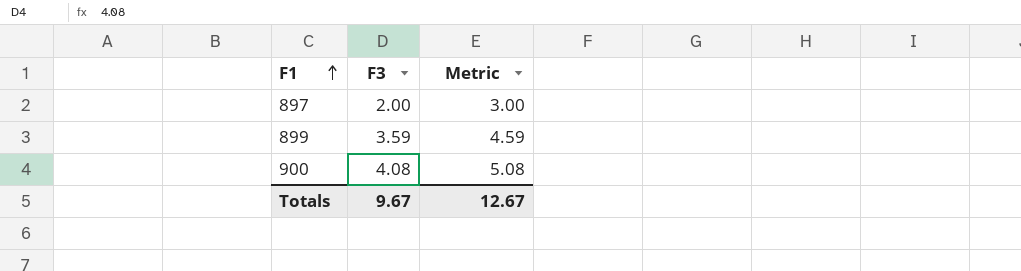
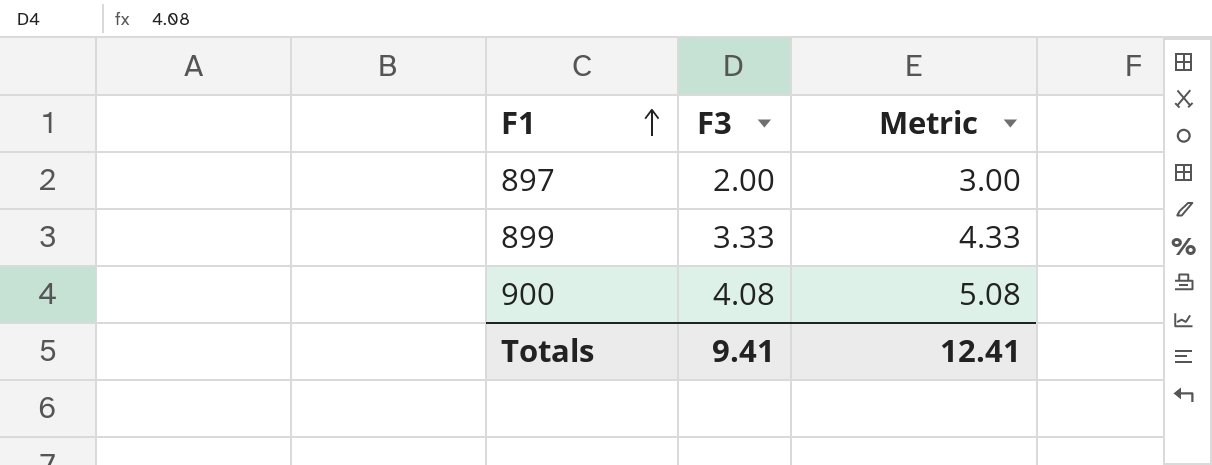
899 | F3: 3.59 -> 3.33
899 | Metric: 4.59 -> 4.33
Totals | F3: 9.67 -> 9.41
Totals | Metric: 12.67 -> 12.41

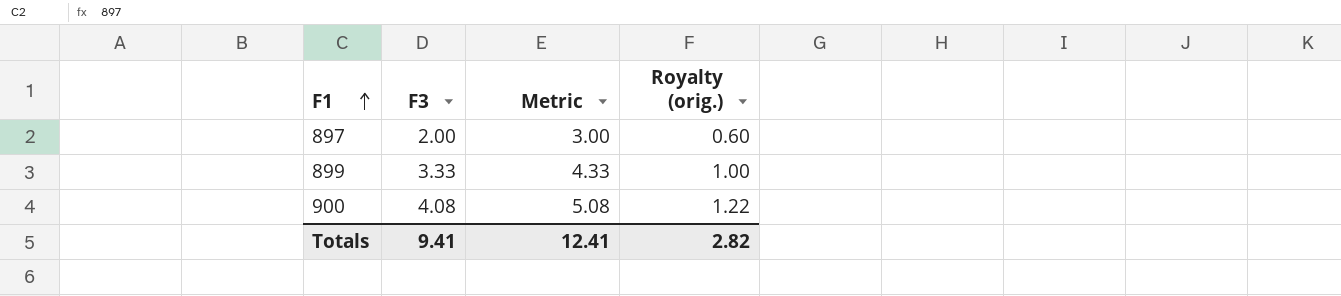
column Royalty (orig.) | formula: none -> [F3] * 0.3

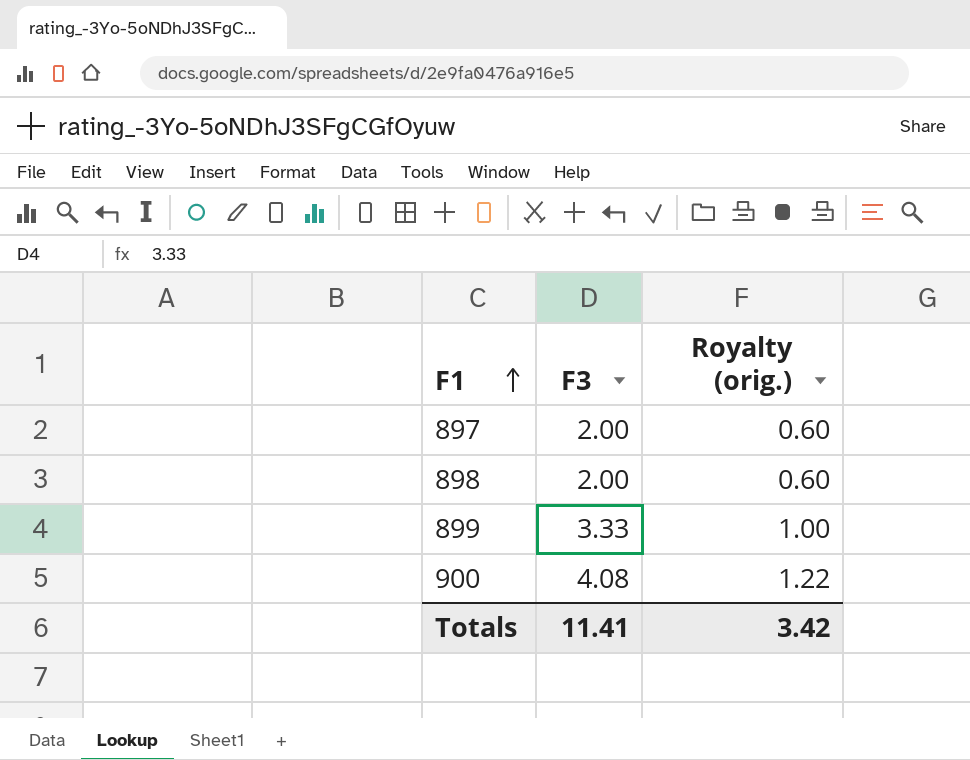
column Metric | formula: [F3] + 1 -> none
row 898: none -> 2.00 | 0.60
Totals | F3: 9.41 -> 11.41
Totals | Royalty (orig.): 2.82 -> 3.42

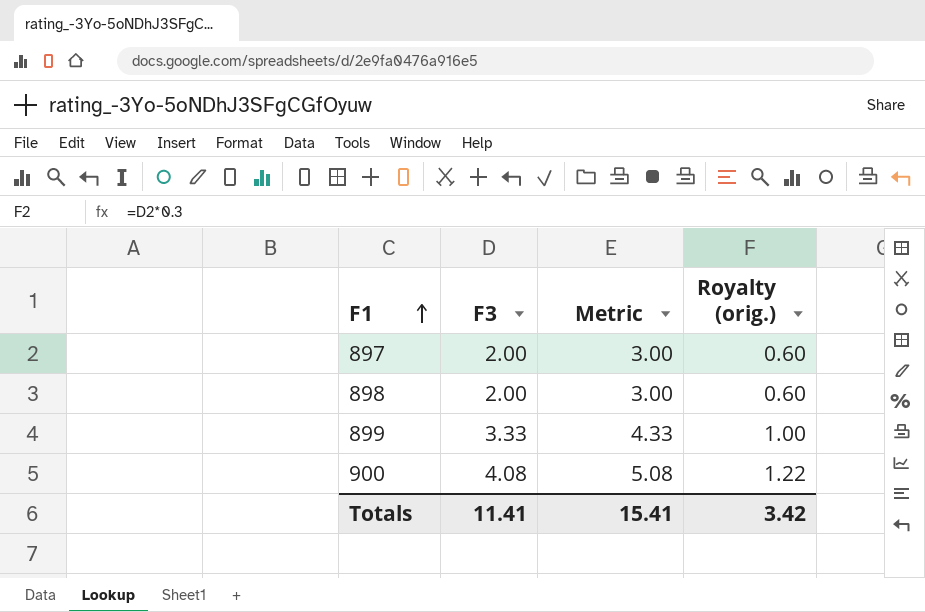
column Metric | formula: none -> [F3] + 1

